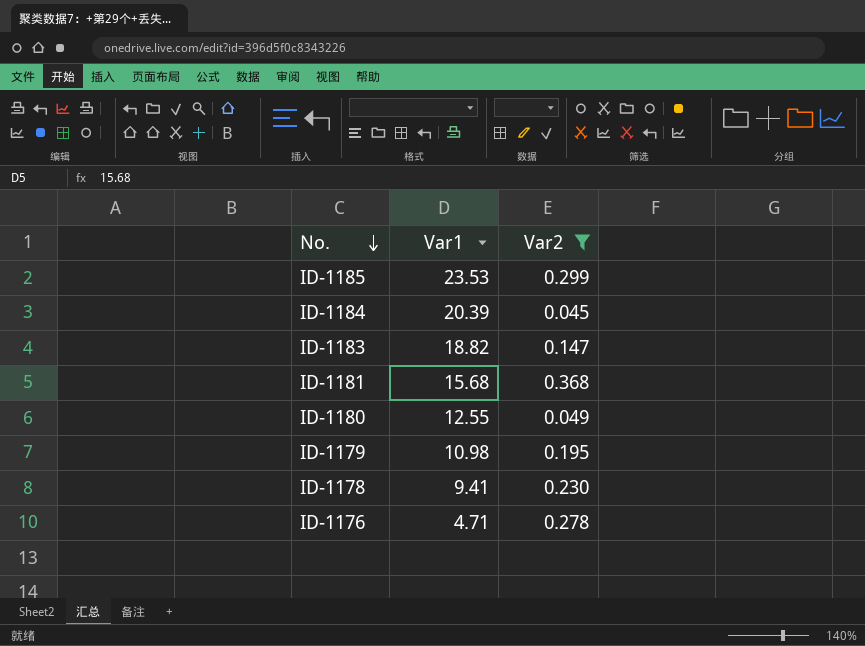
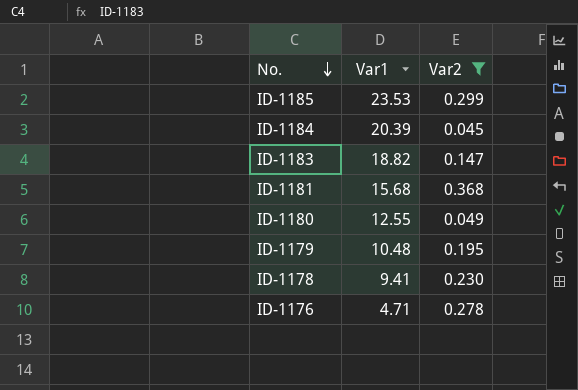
ID-1179 | Var1: 10.98 -> 10.48

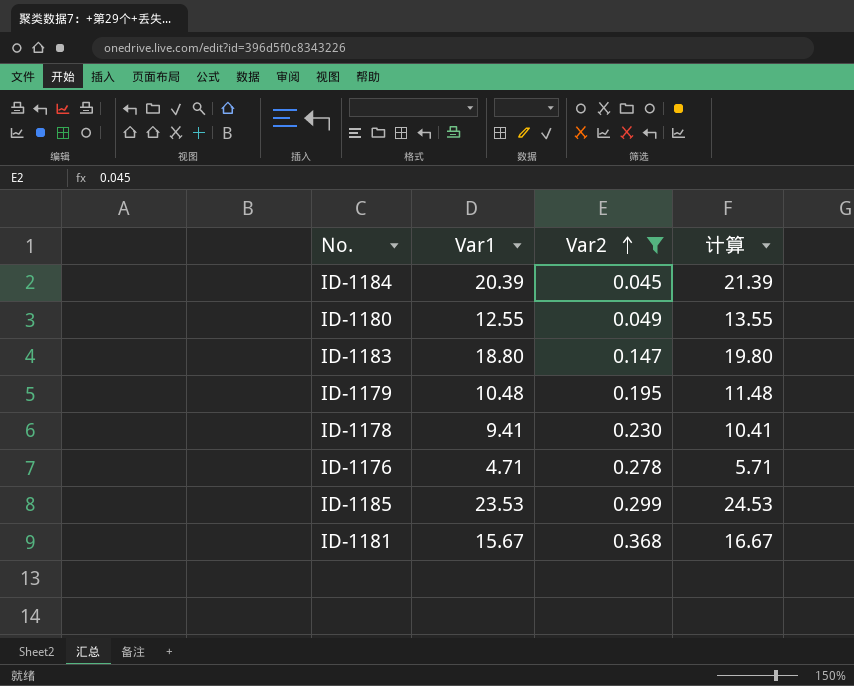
row order: No. descending -> Var2 ascending
column 计算 | formula: none -> [Var1] + 1
ID-1183 | Var1: 18.82 -> 18.80
ID-1181 | Var1: 15.68 -> 15.67

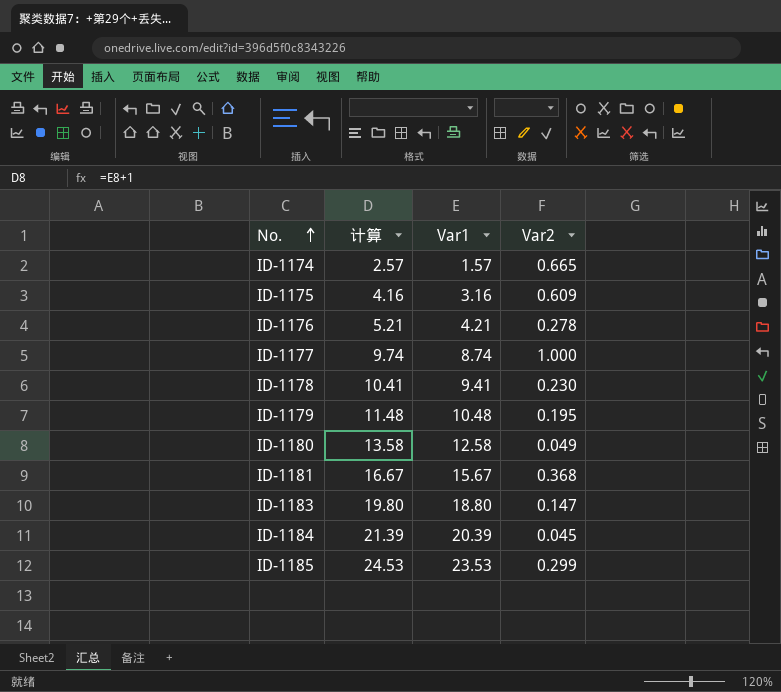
filter: Var2 <= 0.368 -> none
row order: Var2 ascending -> No. ascending
column 计算 | position: 4 -> 2
ID-1176 | 计算: 5.71 -> 5.21
ID-1176 | Var1: 4.71 -> 4.21
ID-1180 | 计算: 13.55 -> 13.58
ID-1180 | Var1: 12.55 -> 12.58

